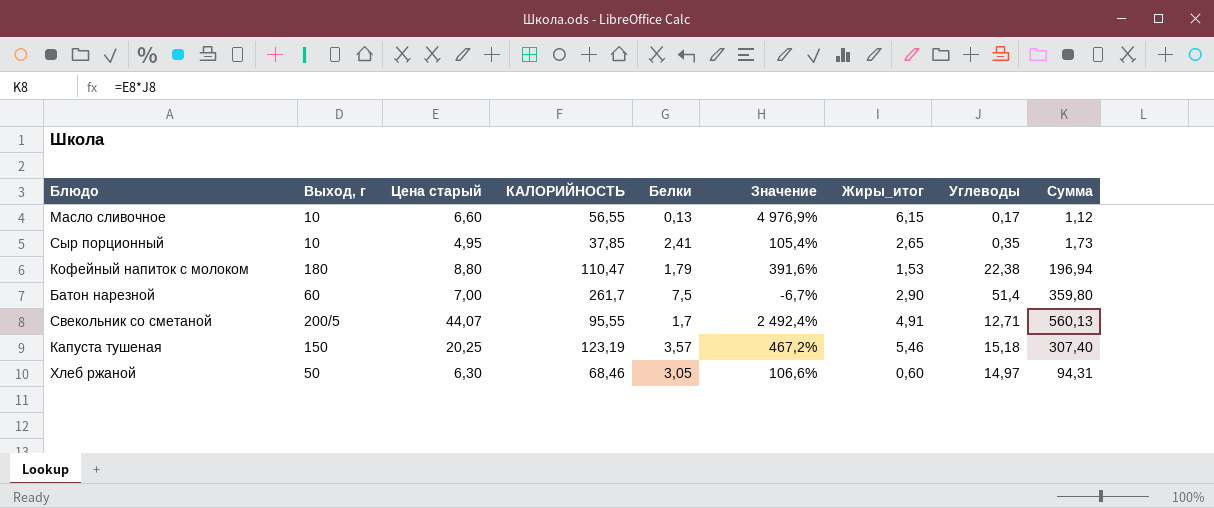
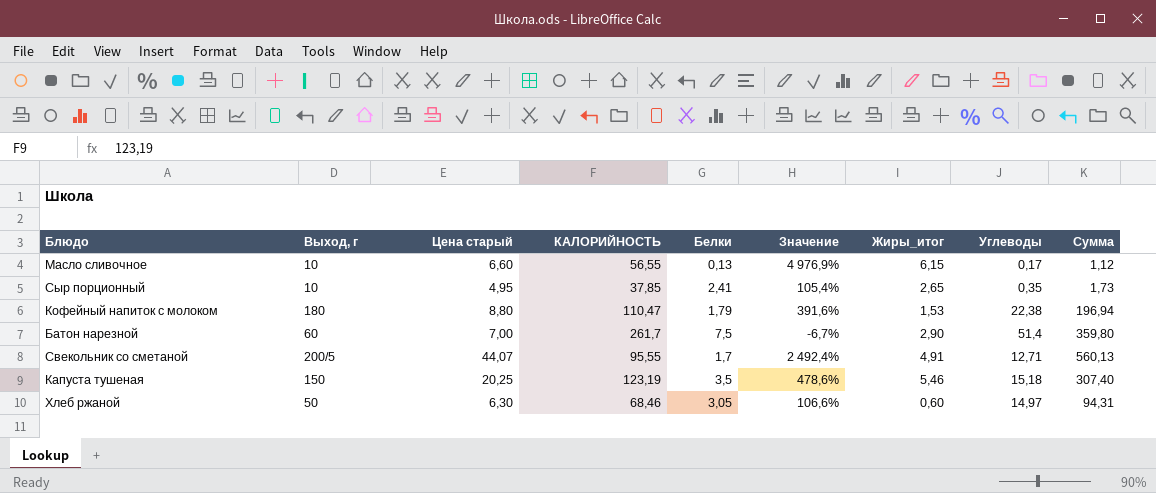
Капуста тушеная | Белки: 3,57 -> 3,5
Капуста тушеная | Значение: 467,2% -> 478,6%

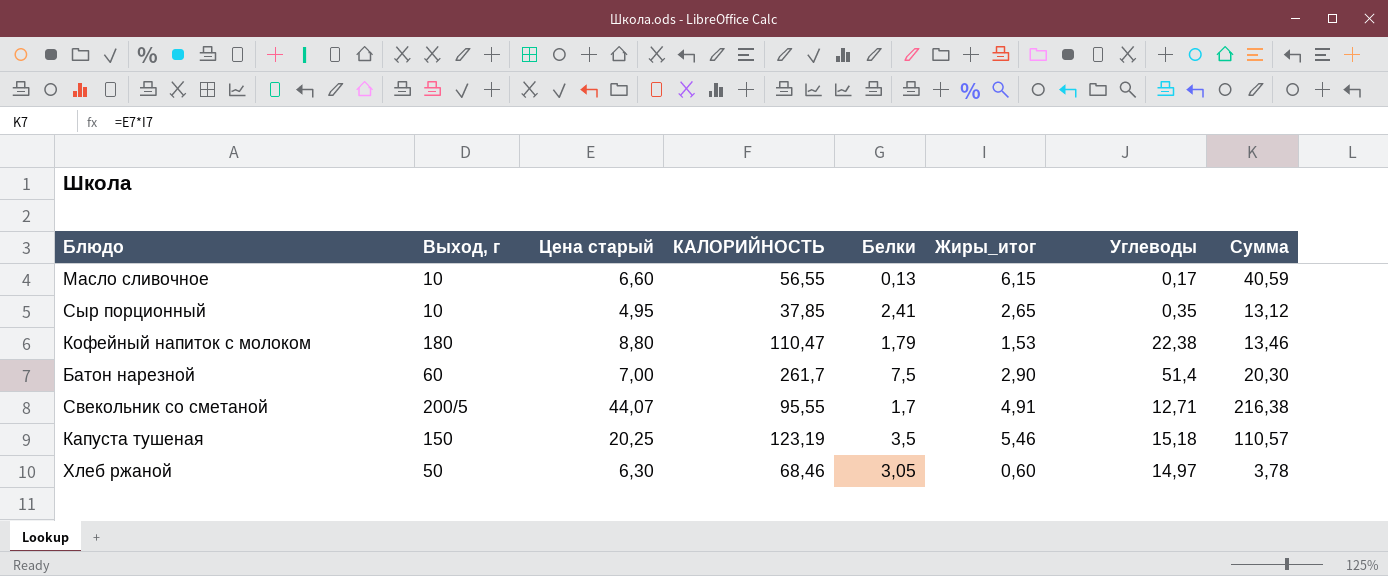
column Значение | formula: ([Цена старый] - [Белки]) / [Белки] -> none
column Сумма | formula: [Цена старый] * [Углеводы] -> [Цена старый] * [Жиры_итог]

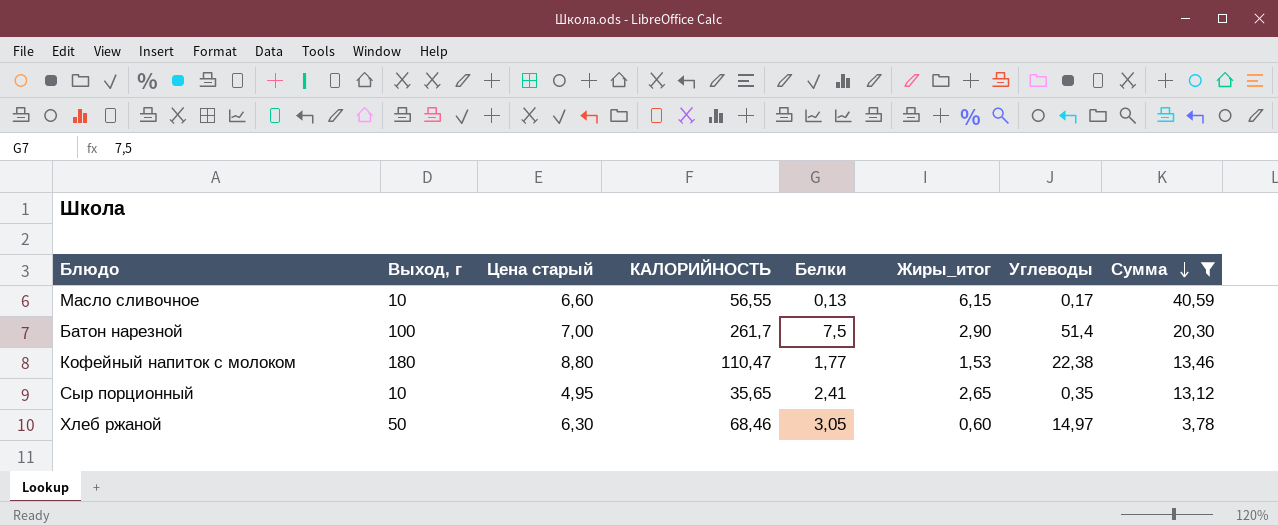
filter: none -> Сумма <= 40,59
row order: none -> Сумма descending
Батон нарезной | Выход, г: 60 -> 100
Кофейный напиток с молоком | Белки: 1,79 -> 1,77
Сыр порционный | КАЛОРИЙНОСТЬ: 37,85 -> 35,65

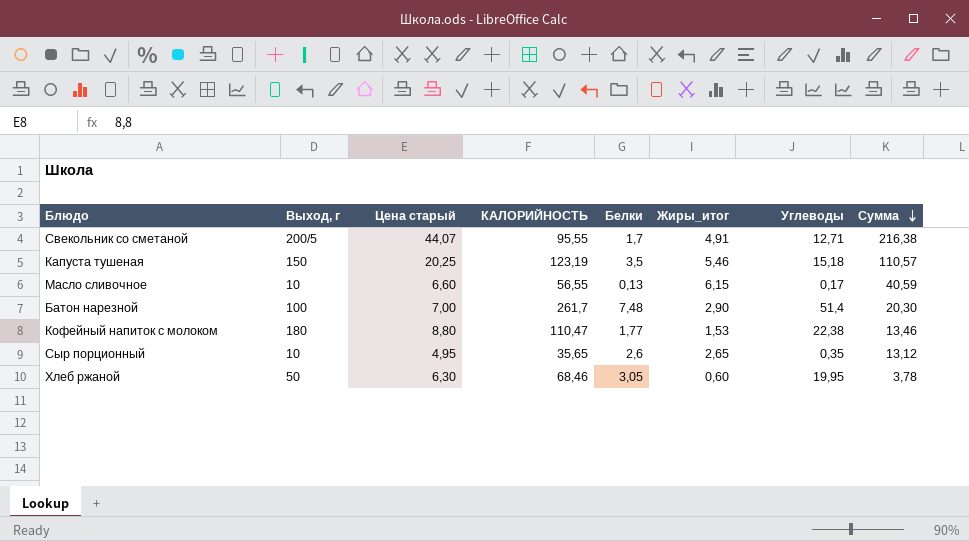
filter: Сумма <= 40,59 -> none
Батон нарезной | Белки: 7,5 -> 7,48
Сыр порционный | Белки: 2,41 -> 2,6
Хлеб ржаной | Углеводы: 14,97 -> 19,95

